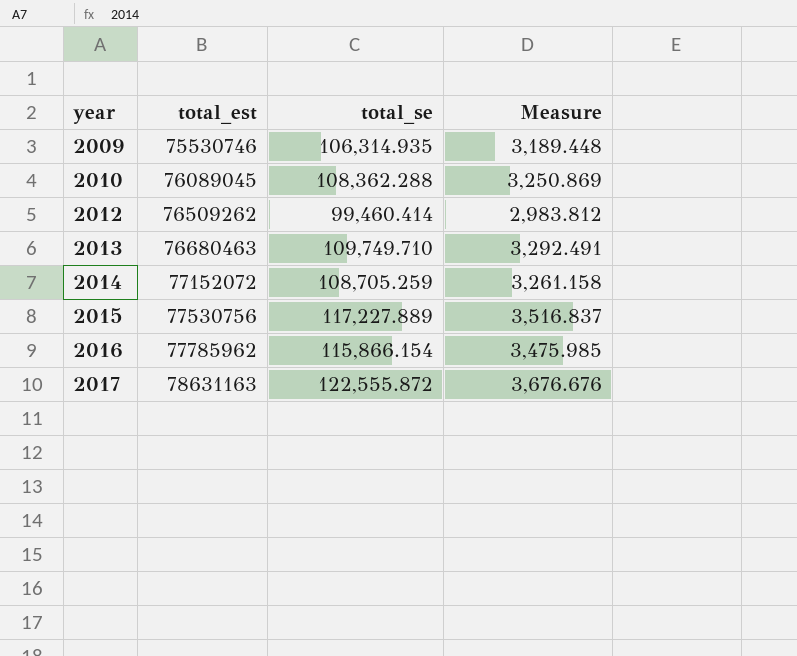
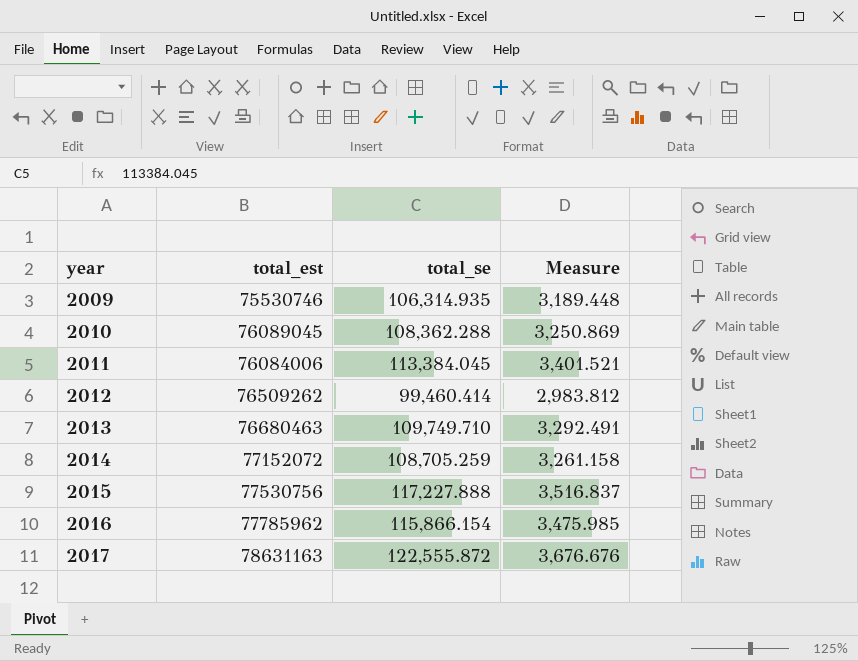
row 2011: none -> 76084006 | 113,384.045 | 3,401.521
2015 | total_se: 117,227.889 -> 117,227.888

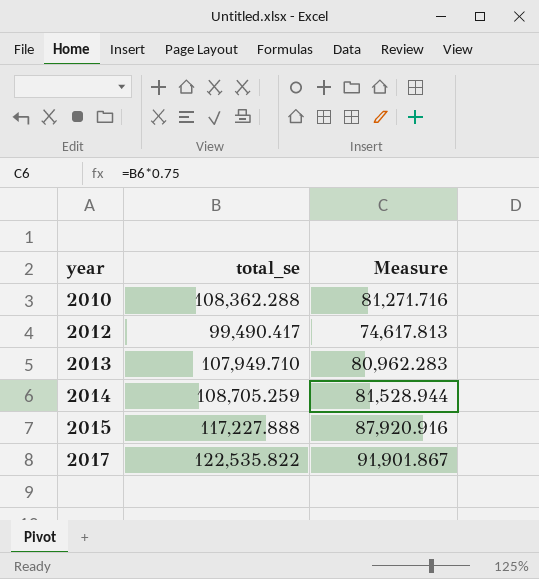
column total_est | position: 2 -> none
column Measure | formula: [total_se] * 0.03 -> [total_se] * 0.75
row 2009: 75530746 | 106,314.935 | 3,189.448 -> none
row 2011: 76084006 | 113,384.045 | 3,401.521 -> none
row 2016: 77785962 | 115,866.154 | 3,475.985 -> none
2012 | total_se: 99,460.414 -> 99,490.417
2013 | total_se: 109,749.710 -> 107,949.710
2017 | total_se: 122,555.872 -> 122,535.822

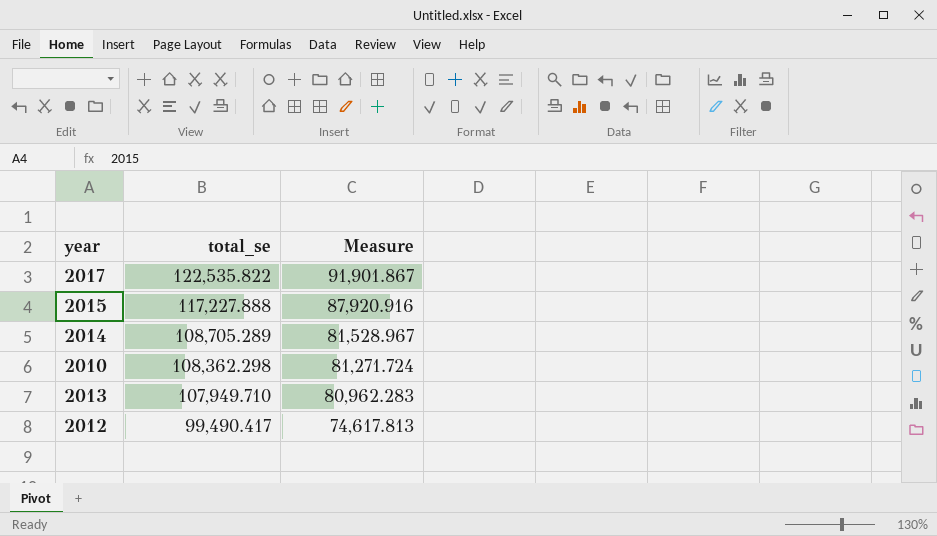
row order: year ascending -> total_se descending
2014 | total_se: 108,705.259 -> 108,705.289
2014 | Measure: 81,528.944 -> 81,528.967
2010 | total_se: 108,362.288 -> 108,362.298
2010 | Measure: 81,271.716 -> 81,271.724

